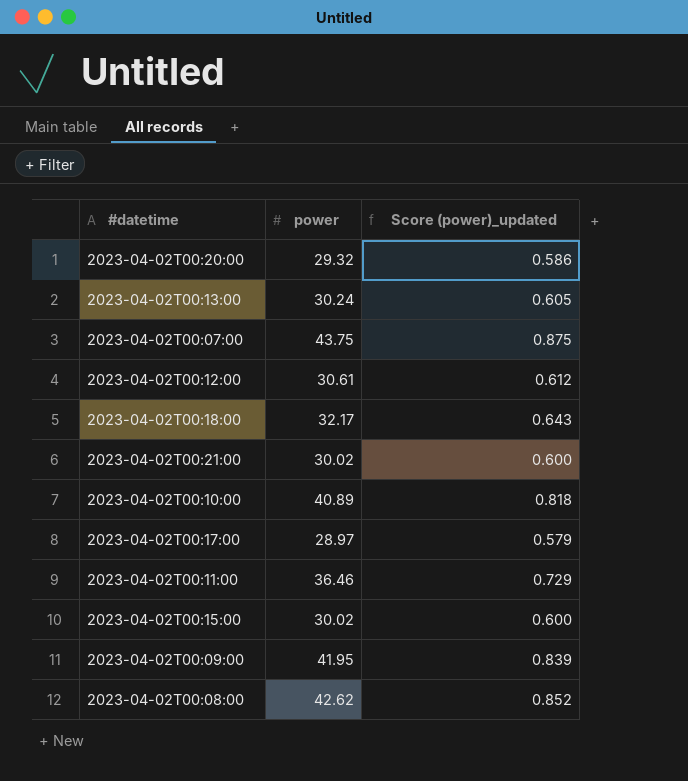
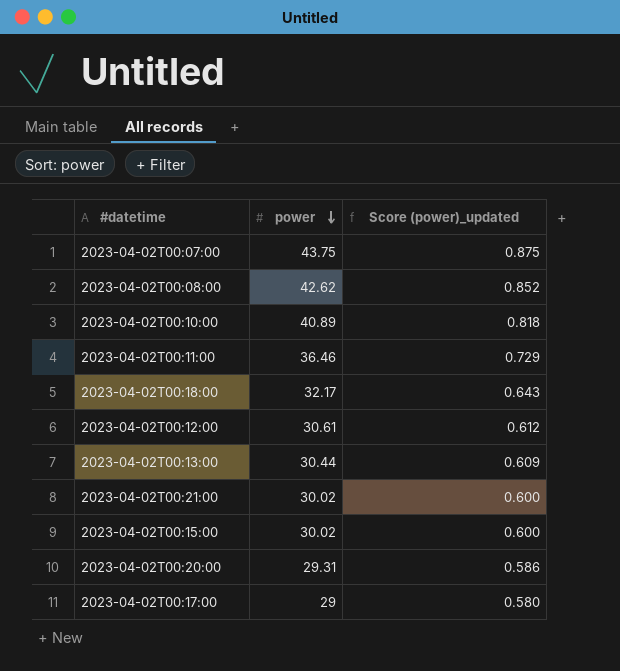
row order: none -> power descending
row 2023-04-02T00:09:00: 41.95 | 0.839 -> none
2023-04-02T00:13:00 | power: 30.24 -> 30.44
2023-04-02T00:13:00 | Score (power)_updated: 0.605 -> 0.609
2023-04-02T00:20:00 | power: 29.32 -> 29.31
2023-04-02T00:17:00 | power: 28.97 -> 29
2023-04-02T00:17:00 | Score (power)_updated: 0.579 -> 0.580

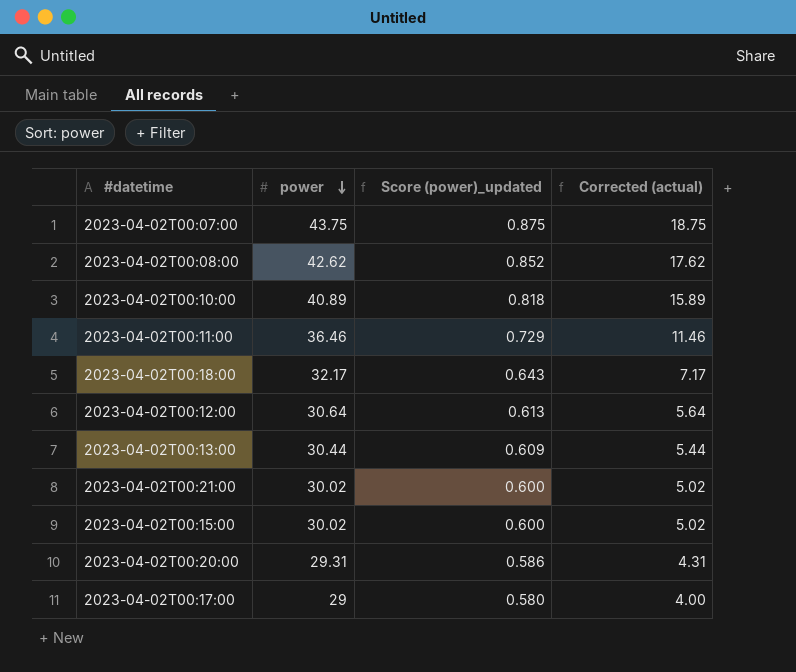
column Corrected (actual) | formula: none -> [power] - 25
2023-04-02T00:12:00 | power: 30.61 -> 30.64
2023-04-02T00:12:00 | Score (power)_updated: 0.612 -> 0.613

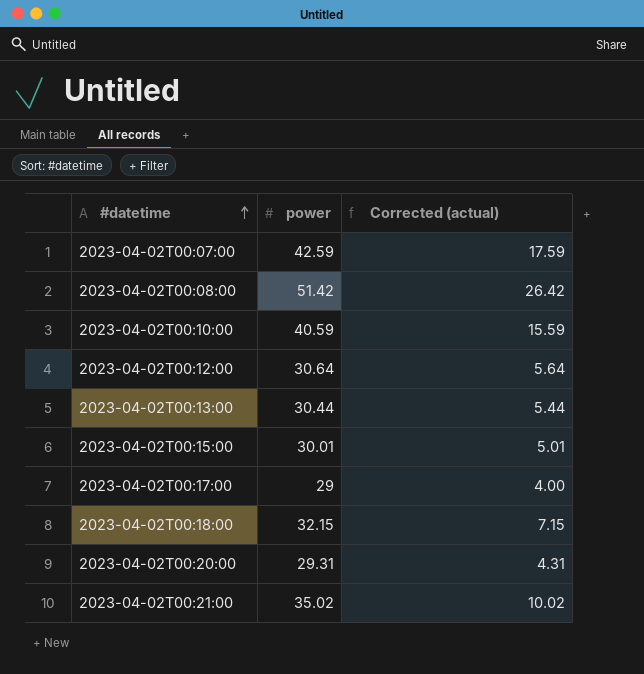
row order: power descending -> #datetime ascending
column Score (power)_updated | formula: [power] * 0.02 -> none
row 2023-04-02T00:11:00: 36.46 | 0.729 | 11.46 -> none
2023-04-02T00:07:00 | power: 43.75 -> 42.59
2023-04-02T00:07:00 | Corrected (actual): 18.75 -> 17.59
2023-04-02T00:08:00 | power: 42.62 -> 51.42
2023-04-02T00:08:00 | Corrected (actual): 17.62 -> 26.42
2023-04-02T00:10:00 | power: 40.89 -> 40.59
2023-04-02T00:10:00 | Corrected (actual): 15.89 -> 15.59
2023-04-02T00:15:00 | power: 30.02 -> 30.01
2023-04-02T00:15:00 | Corrected (actual): 5.02 -> 5.01
2023-04-02T00:18:00 | power: 32.17 -> 32.15
2023-04-02T00:18:00 | Corrected (actual): 7.17 -> 7.15
2023-04-02T00:21:00 | power: 30.02 -> 35.02
2023-04-02T00:21:00 | Corrected (actual): 5.02 -> 10.02

